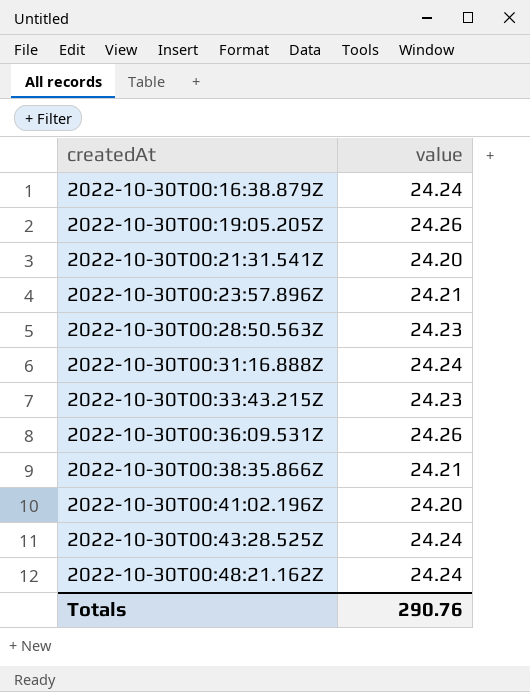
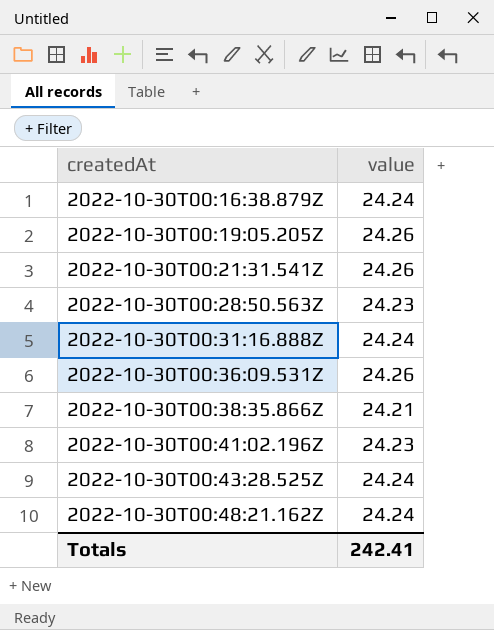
row 2022-10-30T00:23:57.896Z: 24.21 -> none
row 2022-10-30T00:33:43.215Z: 24.23 -> none
2022-10-30T00:21:31.541Z | value: 24.20 -> 24.26
2022-10-30T00:41:02.196Z | value: 24.20 -> 24.23
Totals | value: 290.76 -> 242.41

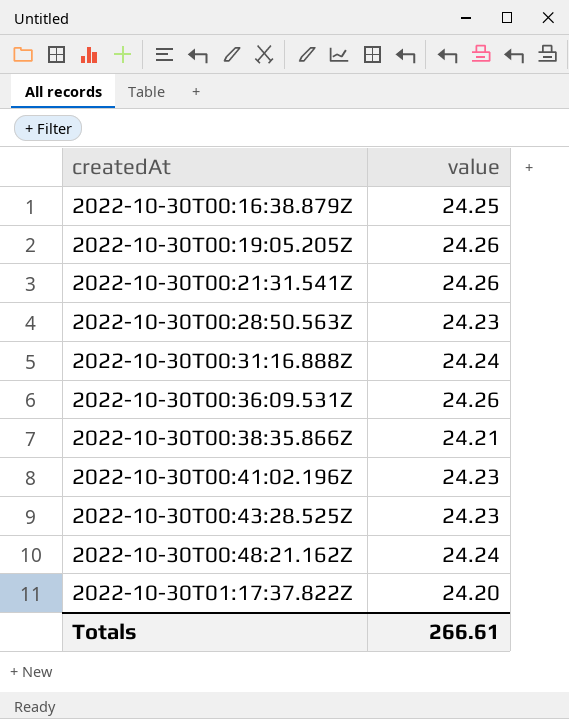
2022-10-30T00:16:38.879Z | value: 24.24 -> 24.25
2022-10-30T00:43:28.525Z | value: 24.24 -> 24.23
row 2022-10-30T01:17:37.822Z: none -> 24.20
Totals | value: 242.41 -> 266.61

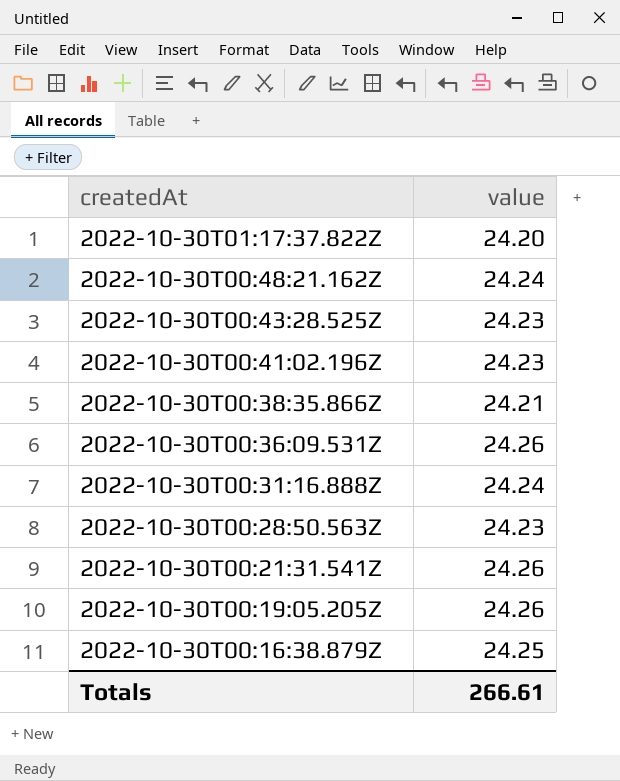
row order: createdAt ascending -> createdAt descending

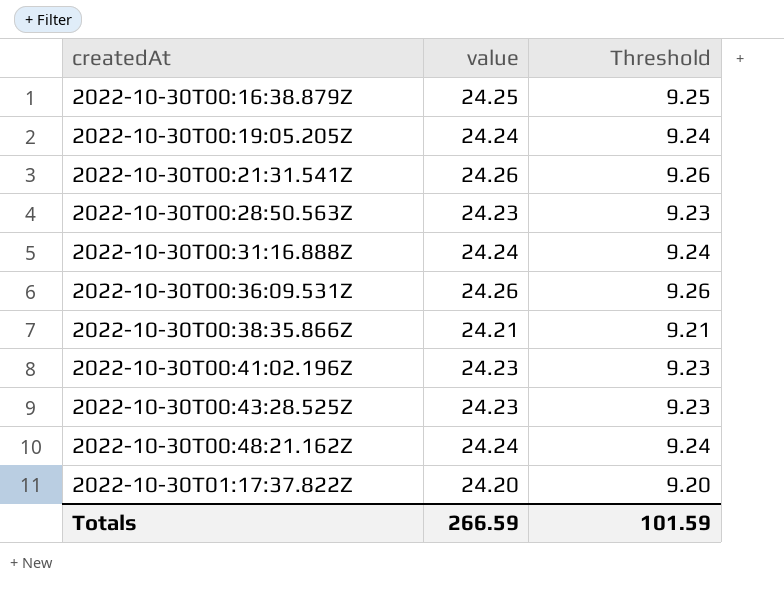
row order: createdAt descending -> createdAt ascending
column Threshold | formula: none -> [value] - 15
2022-10-30T00:19:05.205Z | value: 24.26 -> 24.24
Totals | value: 266.61 -> 266.59

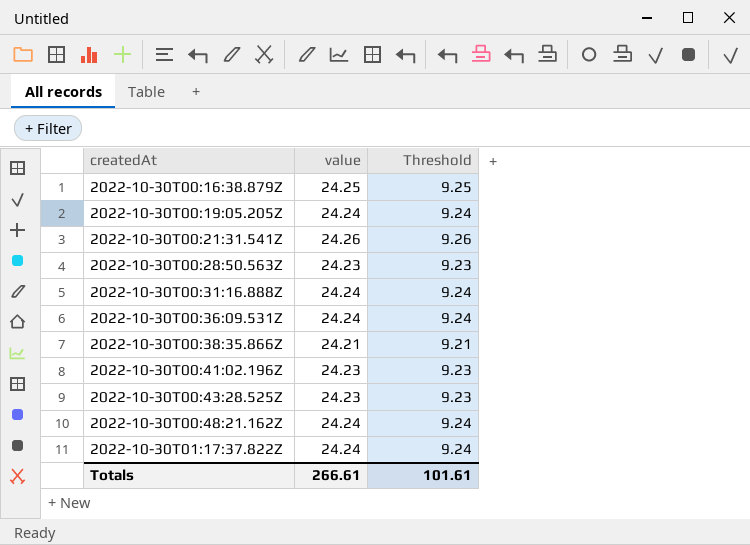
2022-10-30T00:36:09.531Z | value: 24.26 -> 24.24
2022-10-30T00:36:09.531Z | Threshold: 9.26 -> 9.24
2022-10-30T01:17:37.822Z | value: 24.20 -> 24.24
2022-10-30T01:17:37.822Z | Threshold: 9.20 -> 9.24
Totals | value: 266.59 -> 266.61
Totals | Threshold: 101.59 -> 101.61

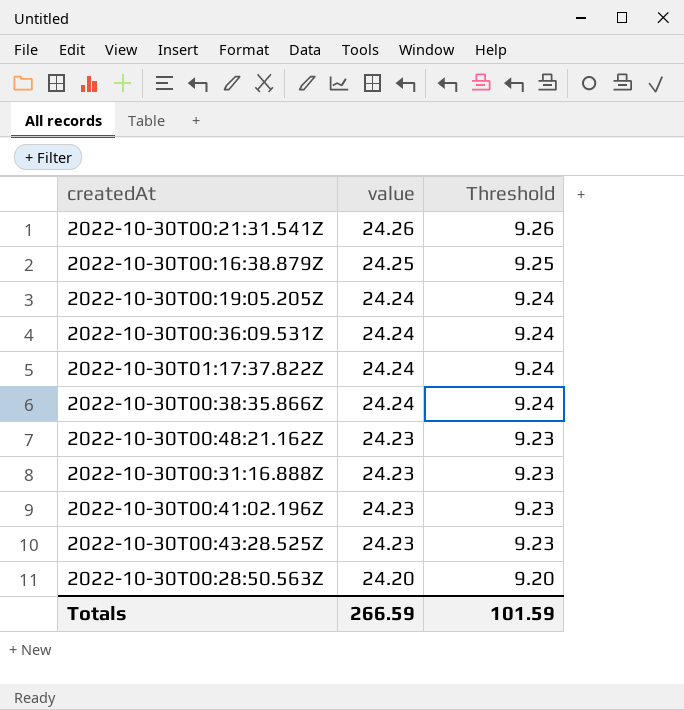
row order: createdAt ascending -> value descending
2022-10-30T00:38:35.866Z | value: 24.21 -> 24.24
2022-10-30T00:38:35.866Z | Threshold: 9.21 -> 9.24
2022-10-30T00:48:21.162Z | value: 24.24 -> 24.23
2022-10-30T00:48:21.162Z | Threshold: 9.24 -> 9.23
2022-10-30T00:31:16.888Z | value: 24.24 -> 24.23
2022-10-30T00:31:16.888Z | Threshold: 9.24 -> 9.23
2022-10-30T00:28:50.563Z | value: 24.23 -> 24.20
2022-10-30T00:28:50.563Z | Threshold: 9.23 -> 9.20
Totals | value: 266.61 -> 266.59
Totals | Threshold: 101.61 -> 101.59

